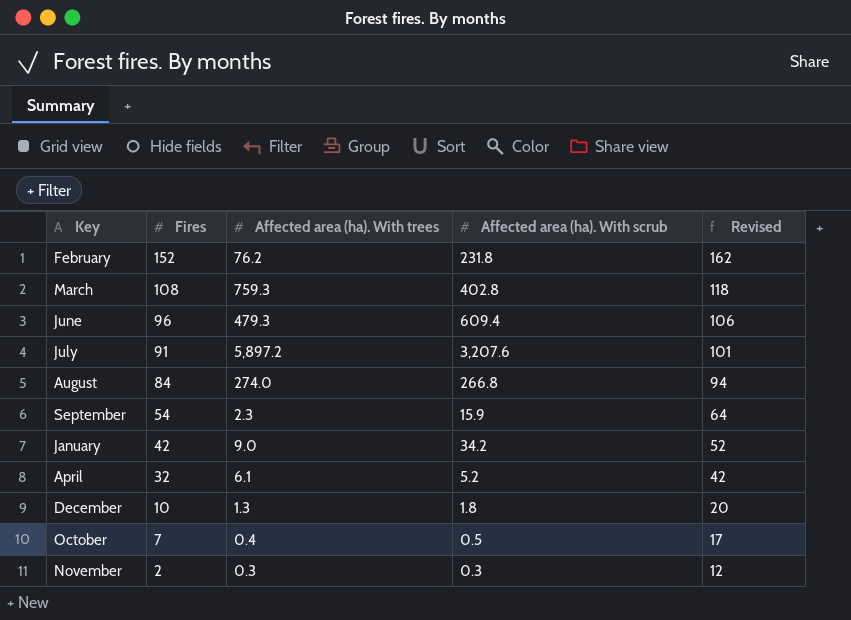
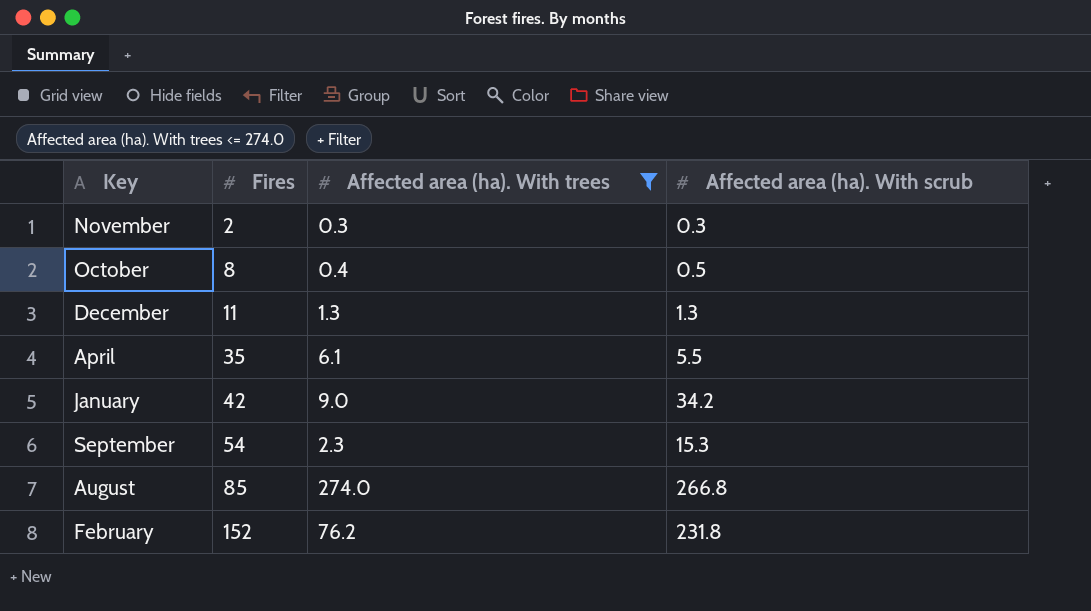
filter: none -> Affected area (ha). With trees <= 274.0
row order: Fires descending -> Fires ascending
column Revised | formula: [Fires] + 10 -> none
October | Fires: 7 -> 8
December | Fires: 10 -> 11
December | Affected area (ha). With scrub: 1.8 -> 1.3
April | Fires: 32 -> 35
April | Affected area (ha). With scrub: 5.2 -> 5.5
September | Affected area (ha). With scrub: 15.9 -> 15.3
August | Fires: 84 -> 85

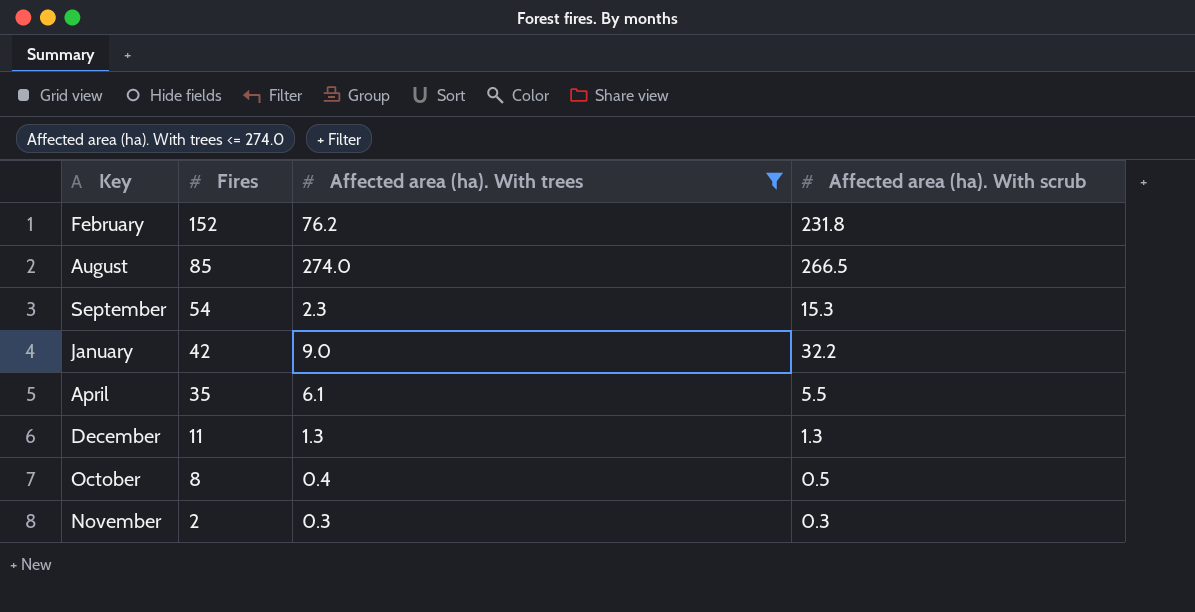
row order: Fires ascending -> Fires descending
August | Affected area (ha). With scrub: 266.8 -> 266.5
January | Affected area (ha). With scrub: 34.2 -> 32.2

